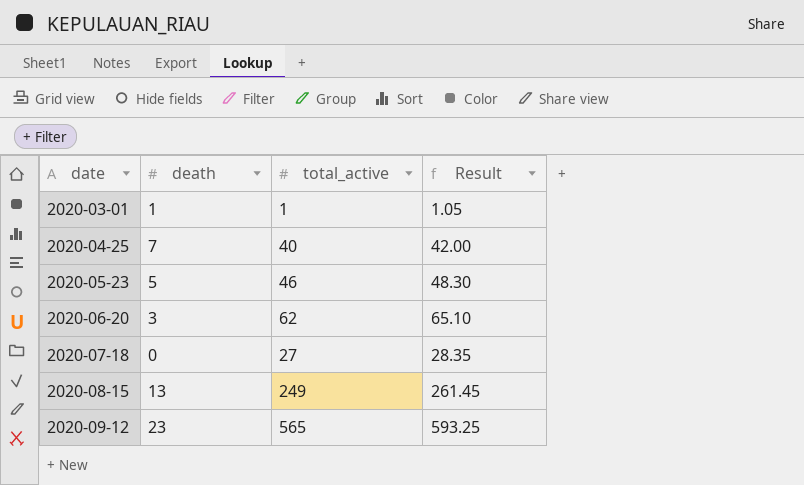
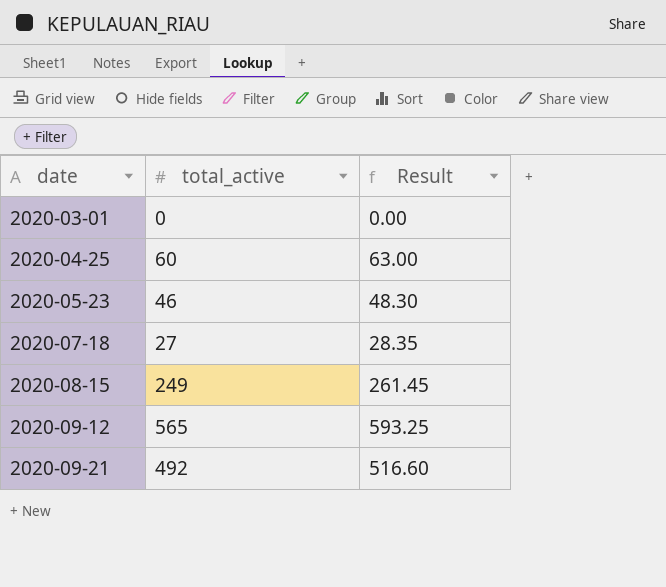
column death | position: 2 -> none
row 2020-06-20: 3 | 62 | 65.10 -> none
2020-03-01 | total_active: 1 -> 0
2020-03-01 | Result: 1.05 -> 0.00
2020-04-25 | total_active: 40 -> 60
2020-04-25 | Result: 42.00 -> 63.00
row 2020-09-21: none -> 492 | 516.60

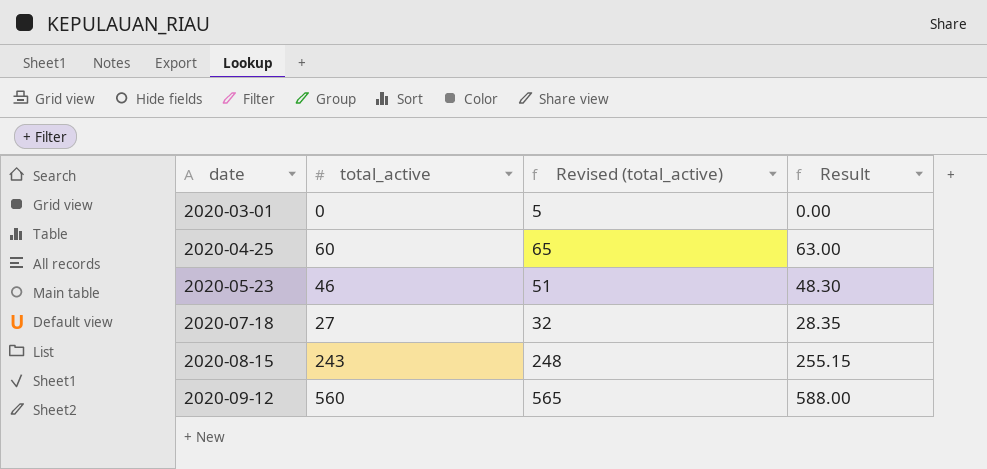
column Revised (total_active) | formula: none -> [total_active] + 5
row 2020-09-21: 492 | 516.60 -> none
2020-08-15 | total_active: 249 -> 243
2020-08-15 | Result: 261.45 -> 255.15
2020-09-12 | total_active: 565 -> 560
2020-09-12 | Result: 593.25 -> 588.00

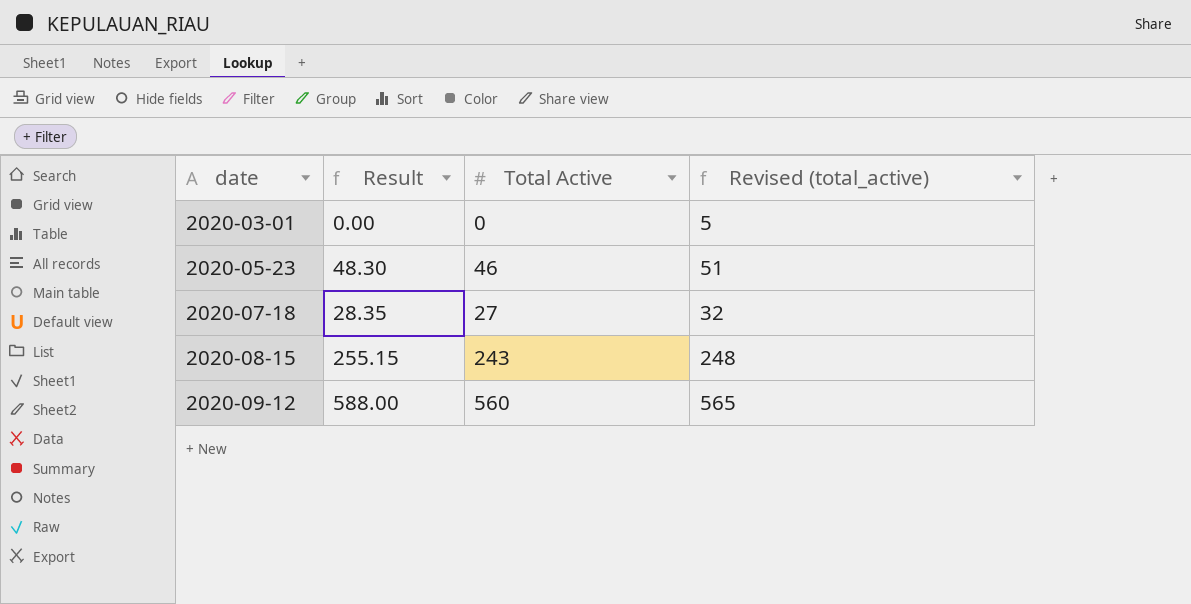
column Result | position: 4 -> 2
column name: total_active -> Total Active
row 2020-04-25: 60 | 65 | 63.00 -> none

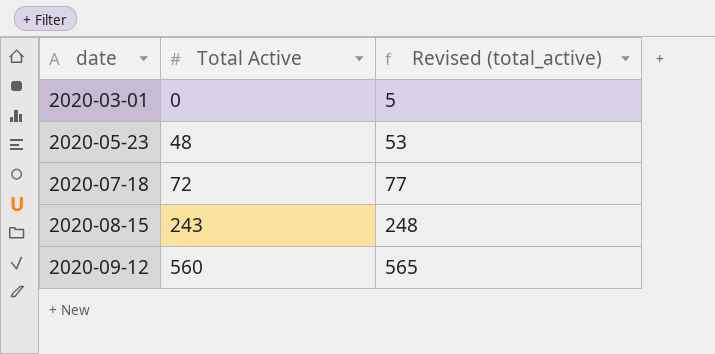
column Result | formula: [Total Active] * 1.05 -> none
2020-05-23 | Total Active: 46 -> 48
2020-05-23 | Revised (total_active): 51 -> 53
2020-07-18 | Total Active: 27 -> 72
2020-07-18 | Revised (total_active): 32 -> 77

